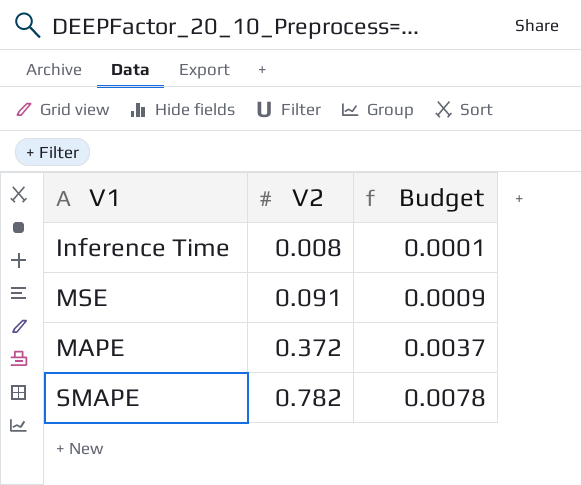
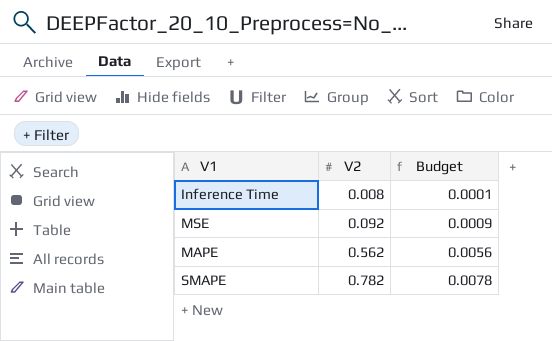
MSE | V2: 0.091 -> 0.092
MAPE | V2: 0.372 -> 0.562
MAPE | Budget: 0.0037 -> 0.0056

